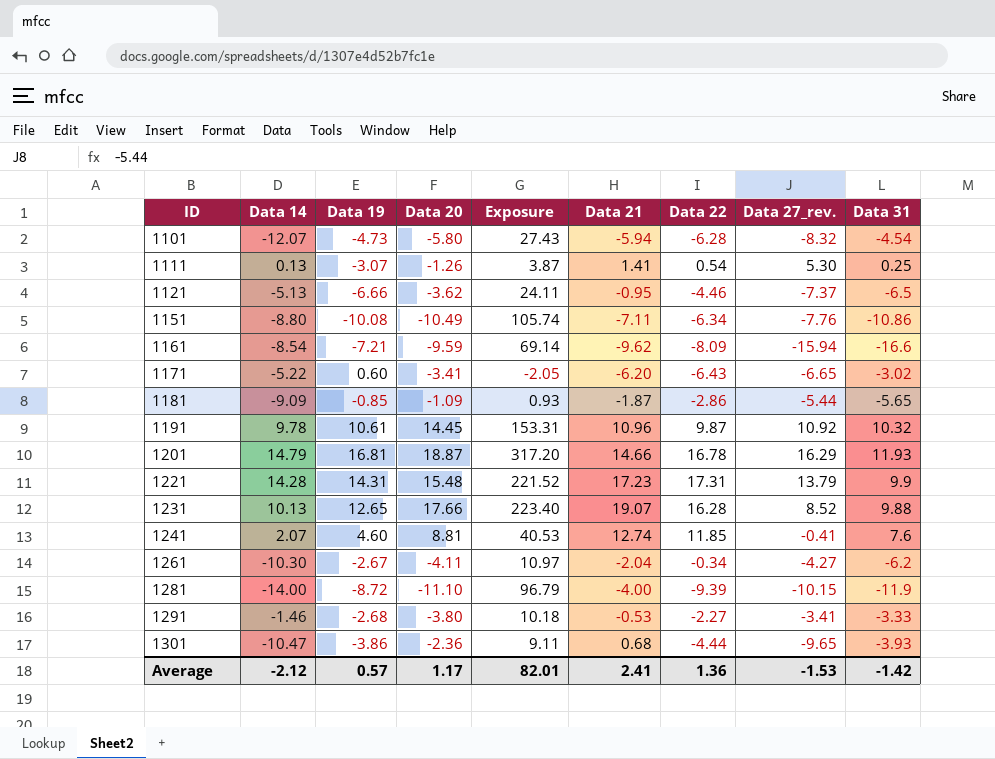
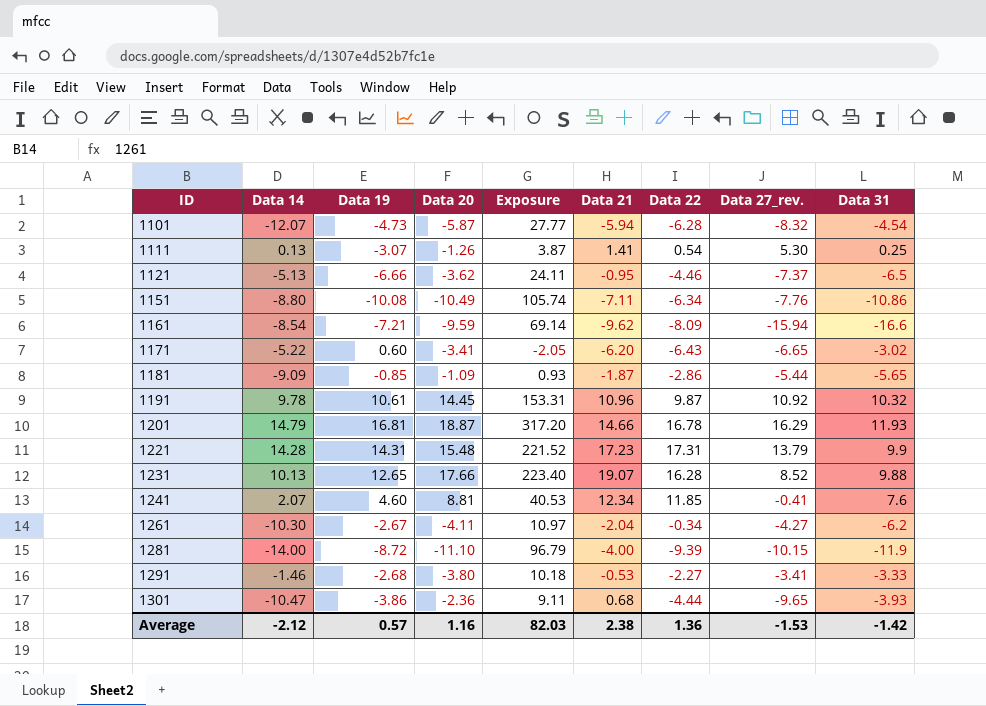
1101 | Data 20: -5.80 -> -5.87
1101 | Exposure: 27.43 -> 27.77
1241 | Data 21: 12.74 -> 12.34
Average | Data 20: 1.17 -> 1.16
Average | Exposure: 82.01 -> 82.03
Average | Data 21: 2.41 -> 2.38

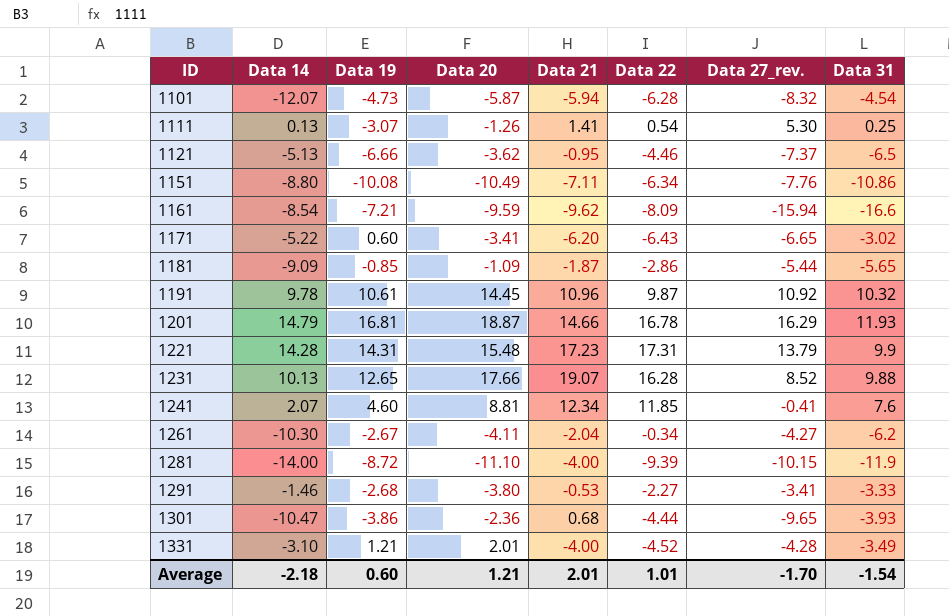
column Exposure | formula: [Data 19] * [Data 20] -> none
row 1331: none -> -3.10 | 1.21 | 2.01 | -4.00 | -4.52 | -4.28 | -3.49
Average | Data 14: -2.12 -> -2.18
Average | Data 19: 0.57 -> 0.60
Average | Data 20: 1.16 -> 1.21
Average | Data 21: 2.38 -> 2.01
Average | Data 22: 1.36 -> 1.01
Average | Data 27_rev.: -1.53 -> -1.70
Average | Data 31: -1.42 -> -1.54

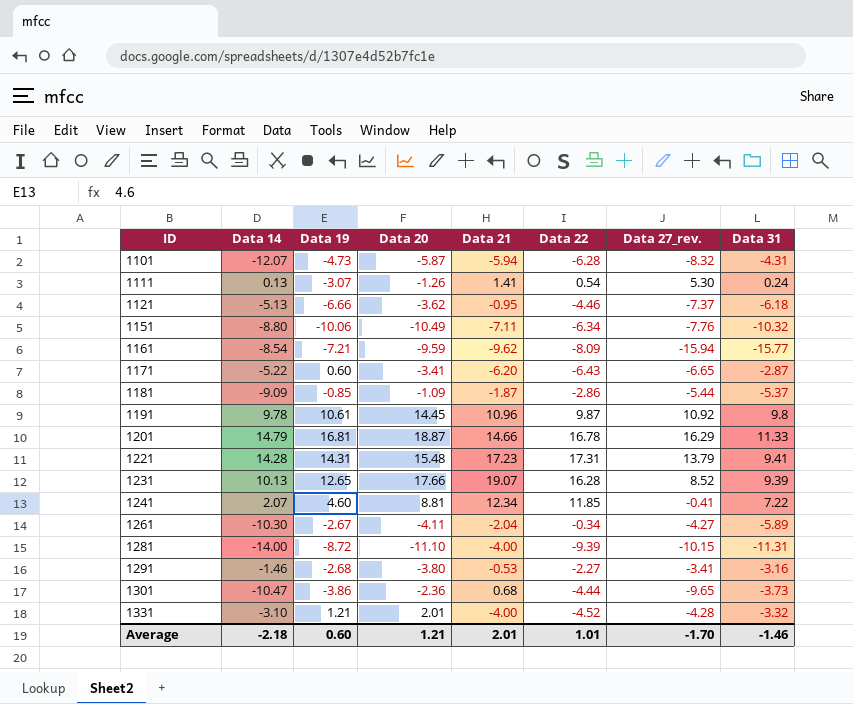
1101 | Data 31: -4.54 -> -4.31
1111 | Data 31: 0.25 -> 0.24
1121 | Data 31: -6.5 -> -6.18
1151 | Data 19: -10.08 -> -10.06
1151 | Data 31: -10.86 -> -10.32
1161 | Data 31: -16.6 -> -15.77
1171 | Data 31: -3.02 -> -2.87
1181 | Data 31: -5.65 -> -5.37
1191 | Data 31: 10.32 -> 9.8
1201 | Data 31: 11.93 -> 11.33
1221 | Data 31: 9.9 -> 9.41
1231 | Data 31: 9.88 -> 9.39
1241 | Data 31: 7.6 -> 7.22
1261 | Data 31: -6.2 -> -5.89
1281 | Data 31: -11.9 -> -11.31
1291 | Data 31: -3.33 -> -3.16
1301 | Data 31: -3.93 -> -3.73
1331 | Data 31: -3.49 -> -3.32
Average | Data 31: -1.54 -> -1.46

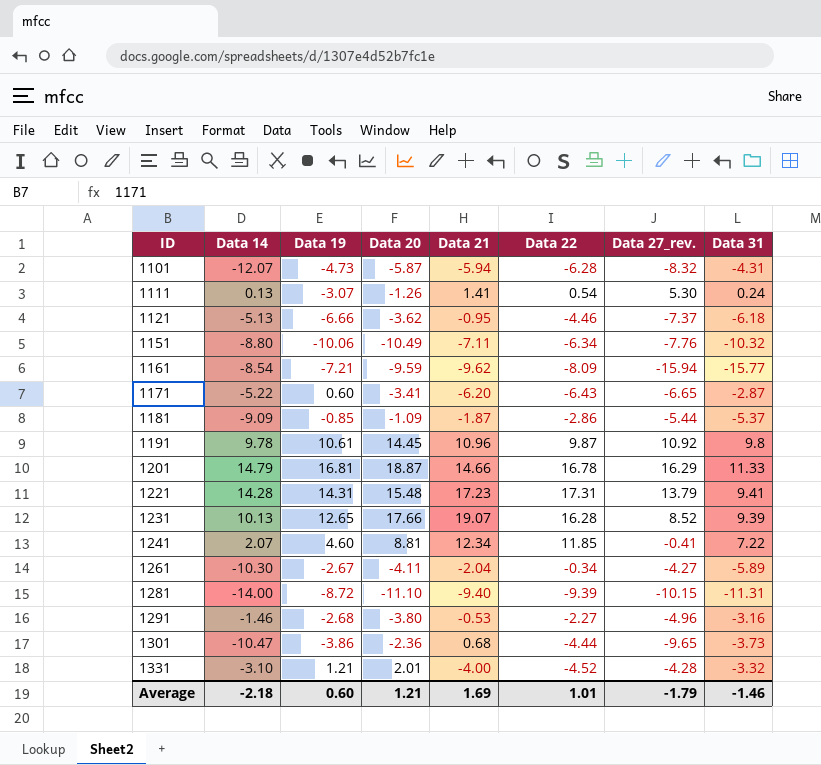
1281 | Data 21: -4.00 -> -9.40
1291 | Data 27_rev.: -3.41 -> -4.96
Average | Data 21: 2.01 -> 1.69
Average | Data 27_rev.: -1.70 -> -1.79

